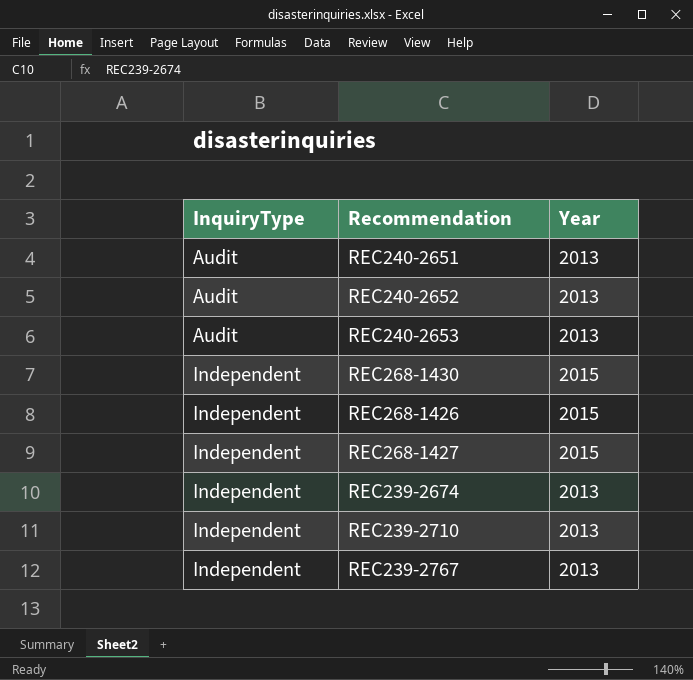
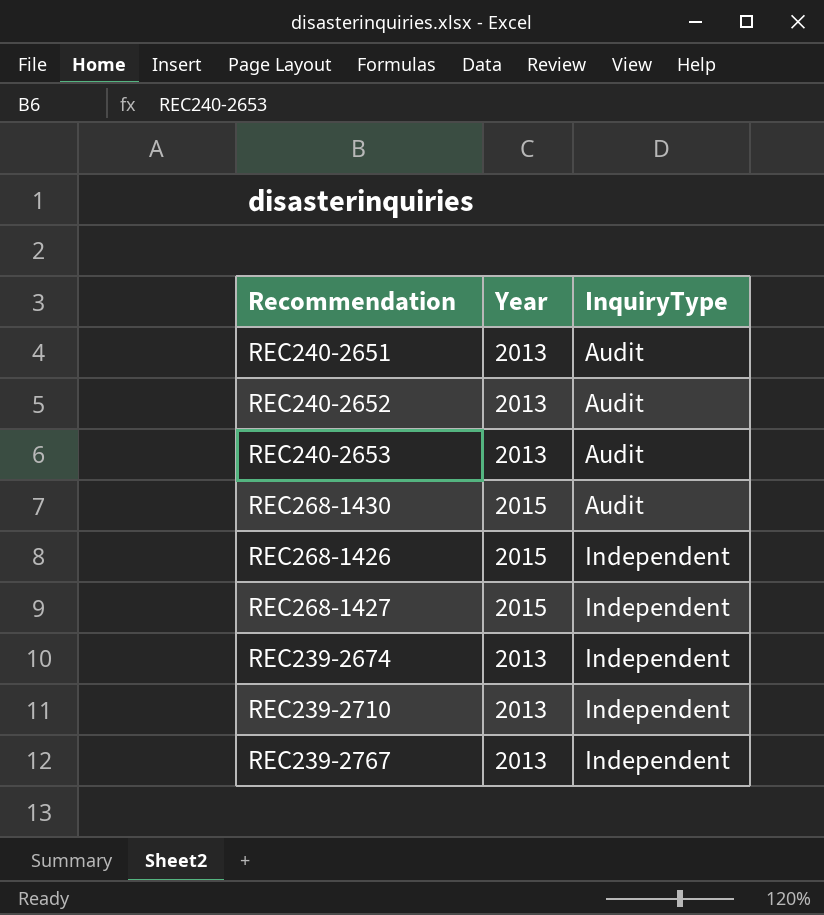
column InquiryType | position: 1 -> 3
REC268-1430 | InquiryType: Independent -> Audit

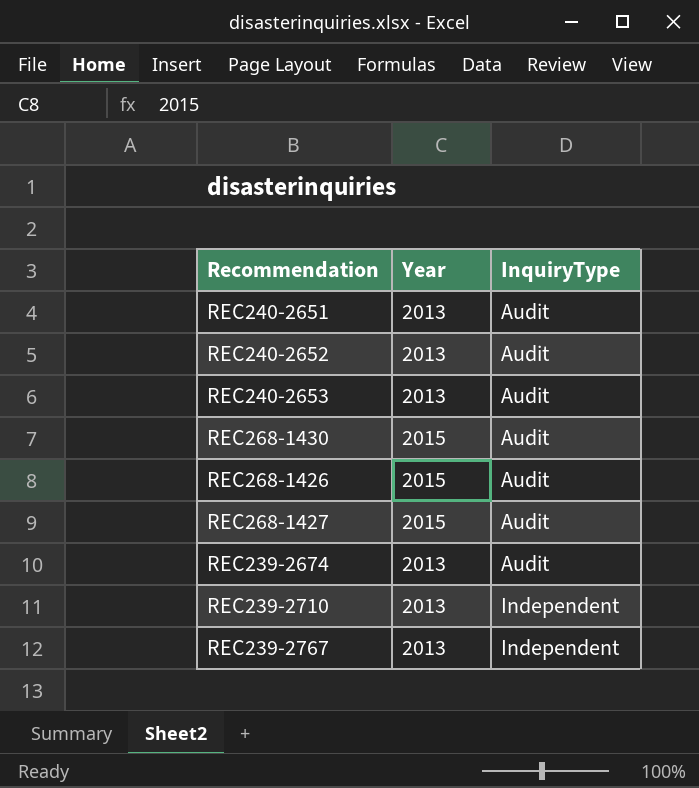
REC268-1426 | InquiryType: Independent -> Audit
REC268-1427 | InquiryType: Independent -> Audit
REC239-2674 | InquiryType: Independent -> Audit

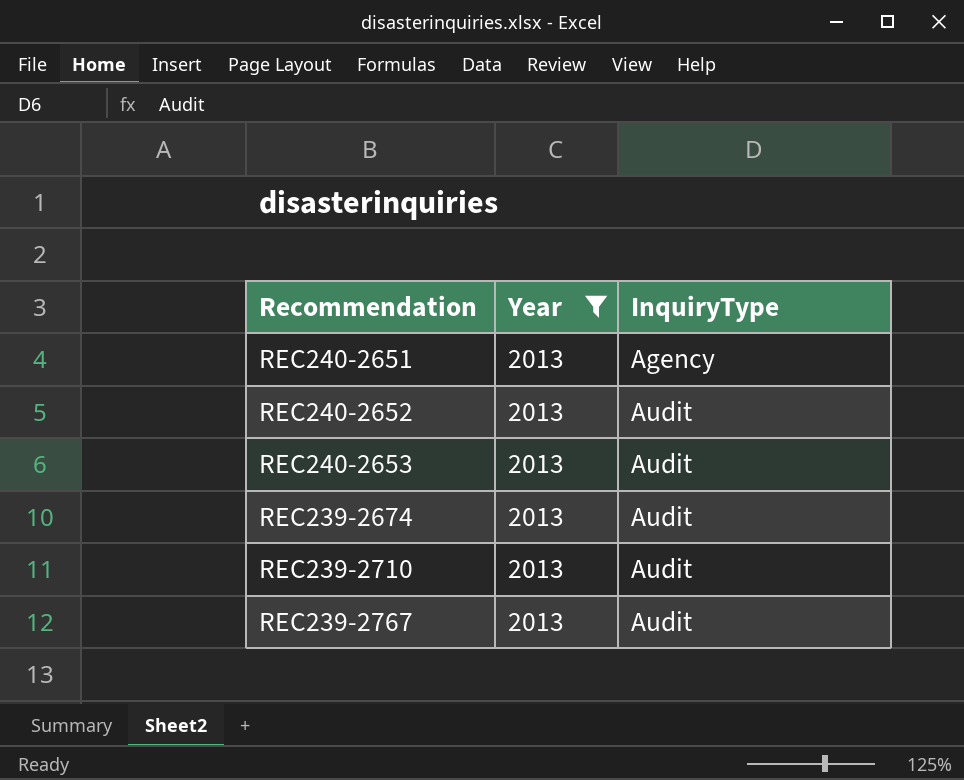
filter: none -> Year = 2013
REC240-2651 | InquiryType: Audit -> Agency
REC239-2710 | InquiryType: Independent -> Audit
REC239-2767 | InquiryType: Independent -> Audit

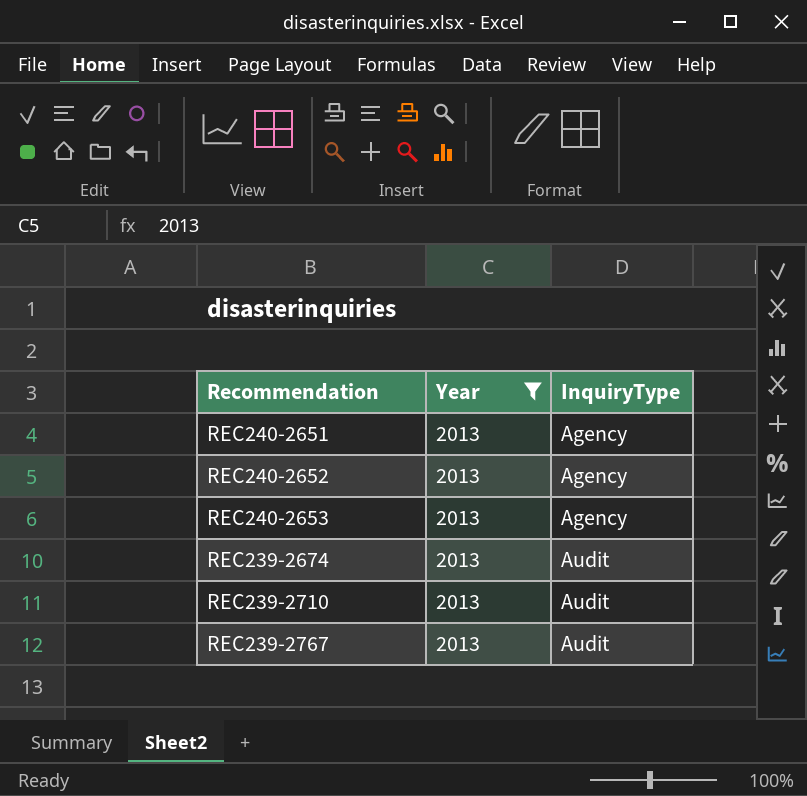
REC240-2652 | InquiryType: Audit -> Agency
REC240-2653 | InquiryType: Audit -> Agency

